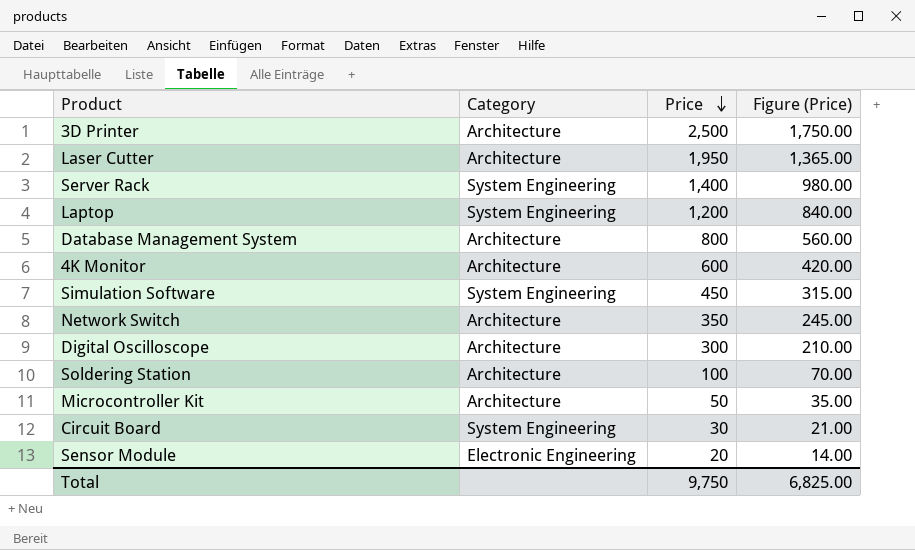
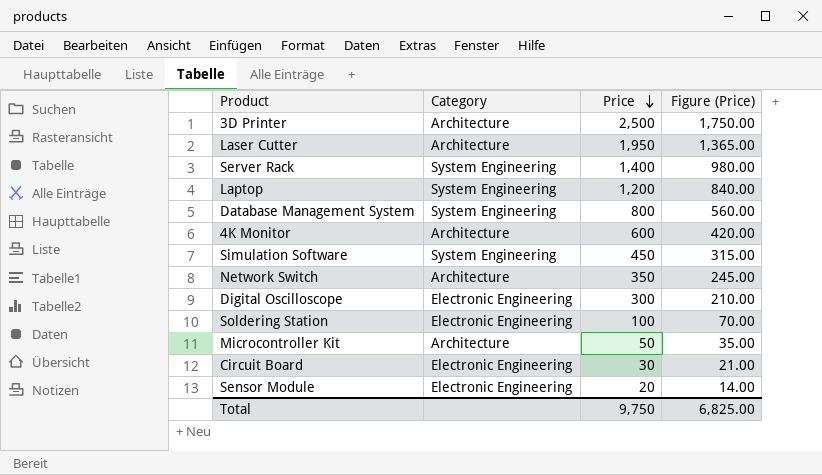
Database Management System | Category: Architecture -> System Engineering
Digital Oscilloscope | Category: Architecture -> Electronic Engineering
Soldering Station | Category: Architecture -> Electronic Engineering
Circuit Board | Category: System Engineering -> Electronic Engineering

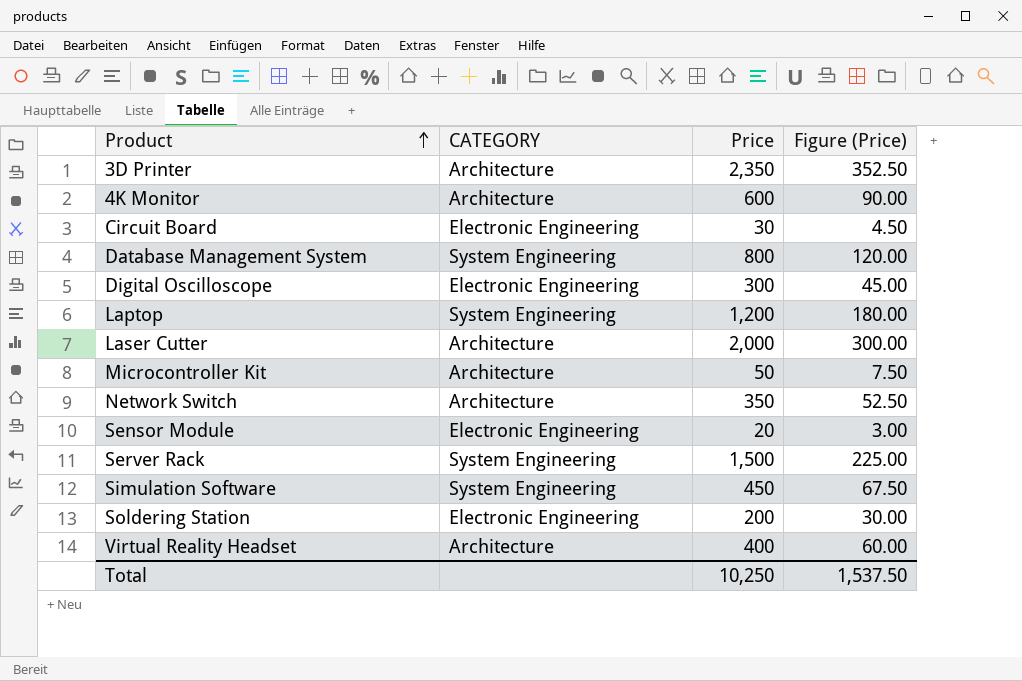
row order: Price descending -> Product ascending
column name: Category -> CATEGORY
column Figure (Price) | formula: [Price] * 0.7 -> [Price] * 0.15
3D Printer | Price: 2,500 -> 2,350
Laser Cutter | Price: 1,950 -> 2,000
Server Rack | Price: 1,400 -> 1,500
Soldering Station | Price: 100 -> 200
row Virtual Reality Headset: none -> Architecture | 400 | 60.00
Total | Price: 9,750 -> 10,250
Total | Figure (Price): 6,825.00 -> 1,537.50

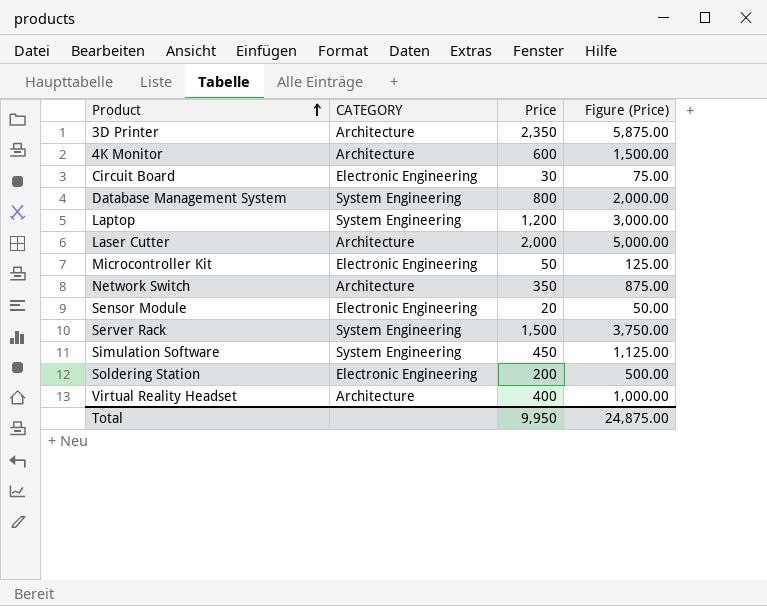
column Figure (Price) | formula: [Price] * 0.15 -> [Price] * 2.5
row Digital Oscilloscope: Electronic Engineering | 300 | 45.00 -> none
Microcontroller Kit | CATEGORY: Architecture -> Electronic Engineering
Total | Price: 10,250 -> 9,950
Total | Figure (Price): 1,537.50 -> 24,875.00

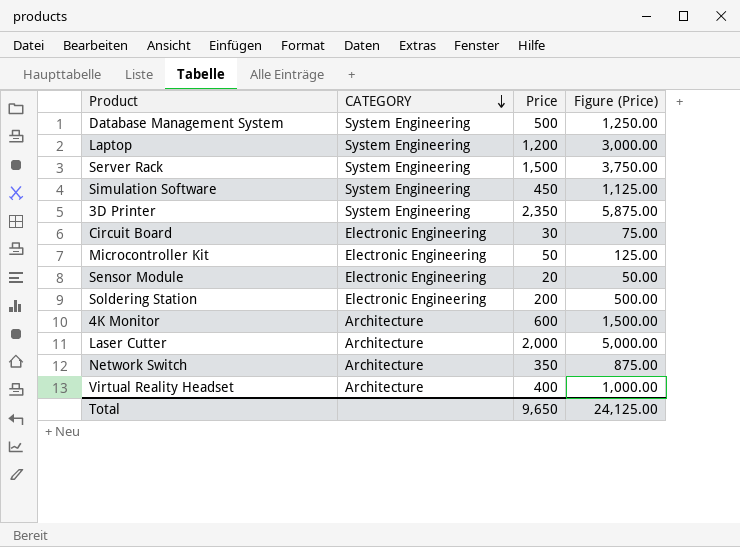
row order: Product ascending -> CATEGORY descending
Database Management System | Price: 800 -> 500
Database Management System | Figure (Price): 2,000.00 -> 1,250.00
3D Printer | CATEGORY: Architecture -> System Engineering
Total | Price: 9,950 -> 9,650
Total | Figure (Price): 24,875.00 -> 24,125.00

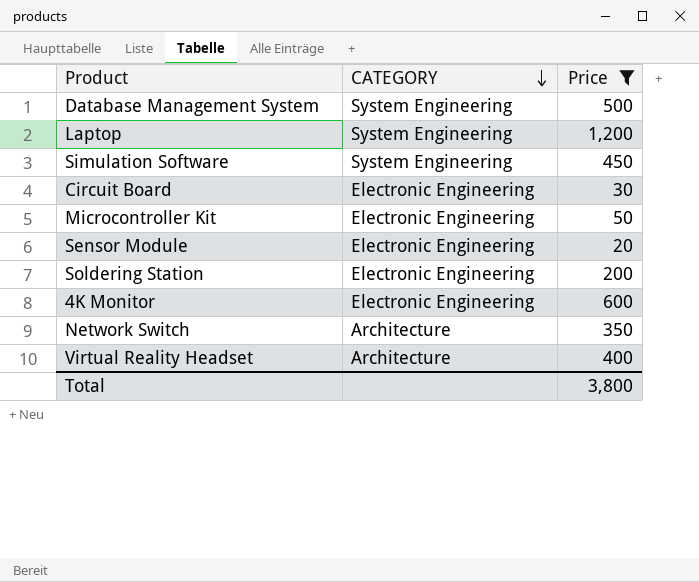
filter: none -> Price <= 1,200
column Figure (Price) | formula: [Price] * 2.5 -> none
4K Monitor | CATEGORY: Architecture -> Electronic Engineering
Total | Price: 9,650 -> 3,800

